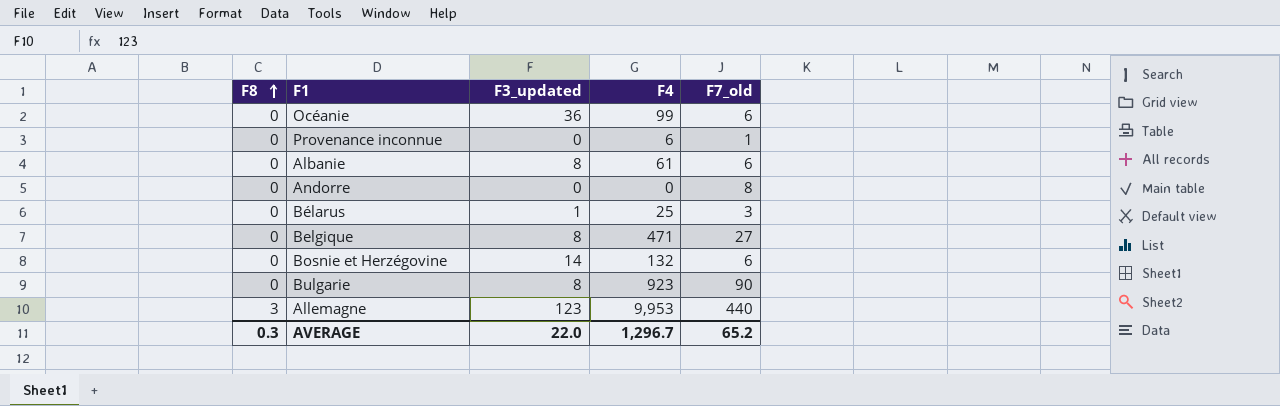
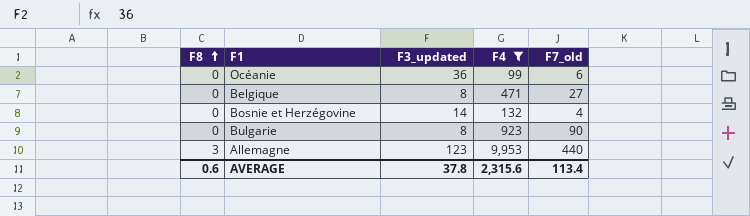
filter: none -> F4 >= 99
Bosnie et Herzégovine | F7_old: 6 -> 4
AVERAGE | F8: 0.3 -> 0.6
AVERAGE | F3_updated: 22.0 -> 37.8
AVERAGE | F4: 1,296.7 -> 2,315.6
AVERAGE | F7_old: 65.2 -> 113.4

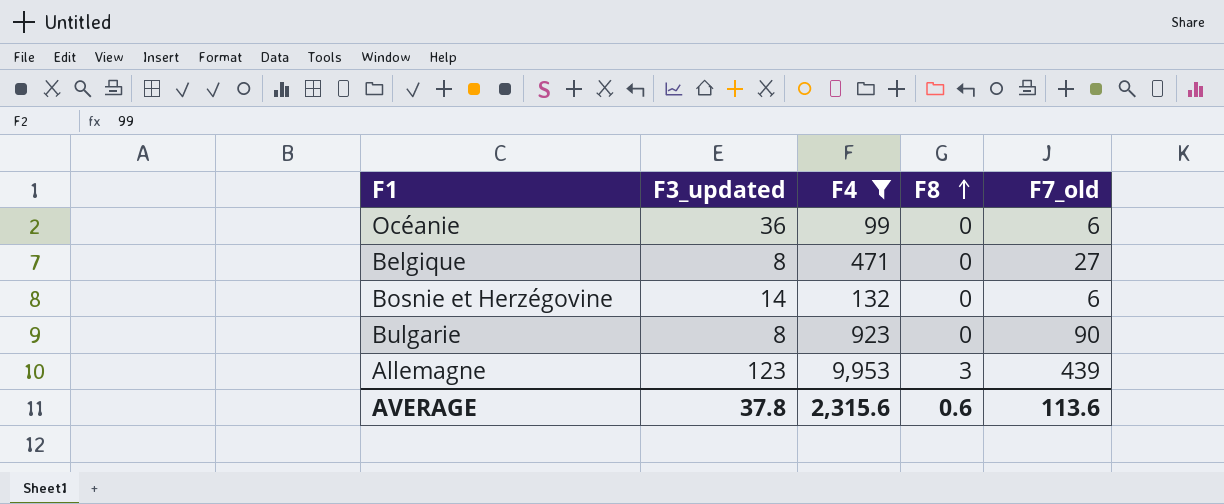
column F8 | position: 1 -> 4
Bosnie et Herzégovine | F7_old: 4 -> 6
Allemagne | F7_old: 440 -> 439
AVERAGE | F7_old: 113.4 -> 113.6

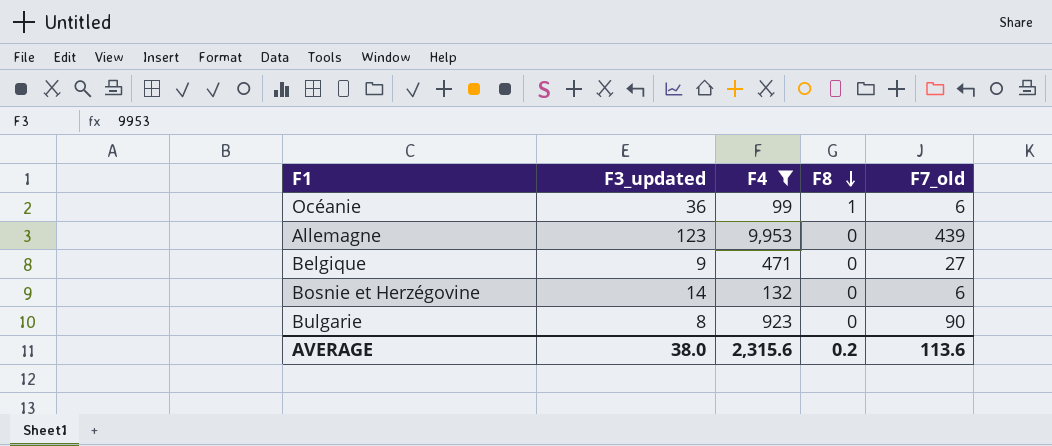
row order: F8 ascending -> F8 descending
Océanie | F8: 0 -> 1
Allemagne | F8: 3 -> 0
Belgique | F3_updated: 8 -> 9
AVERAGE | F3_updated: 37.8 -> 38.0
AVERAGE | F8: 0.6 -> 0.2

